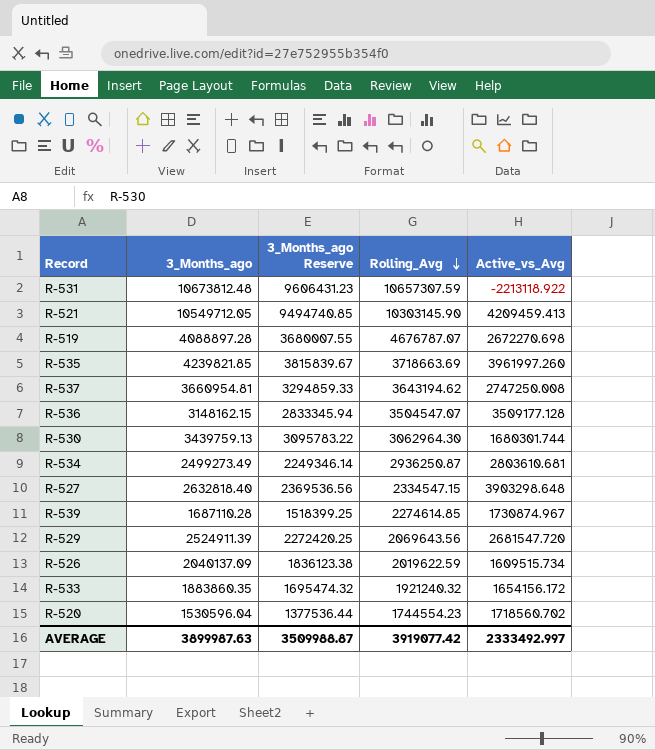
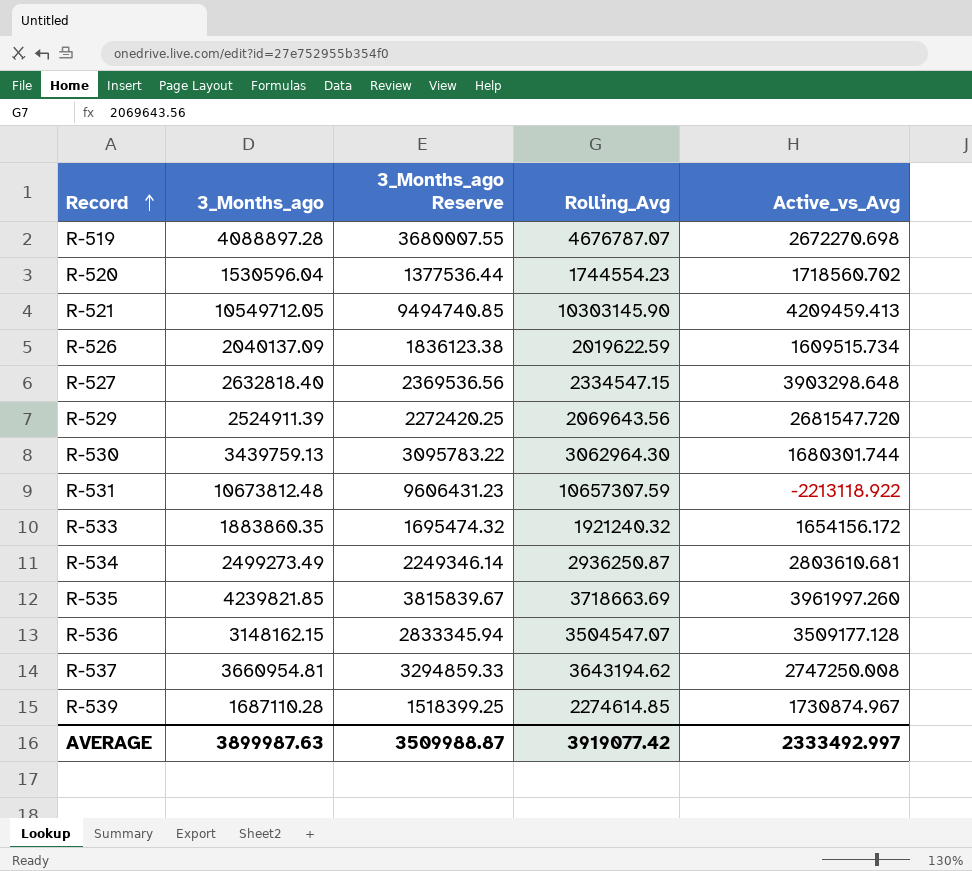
row order: Rolling_Avg descending -> Record ascending

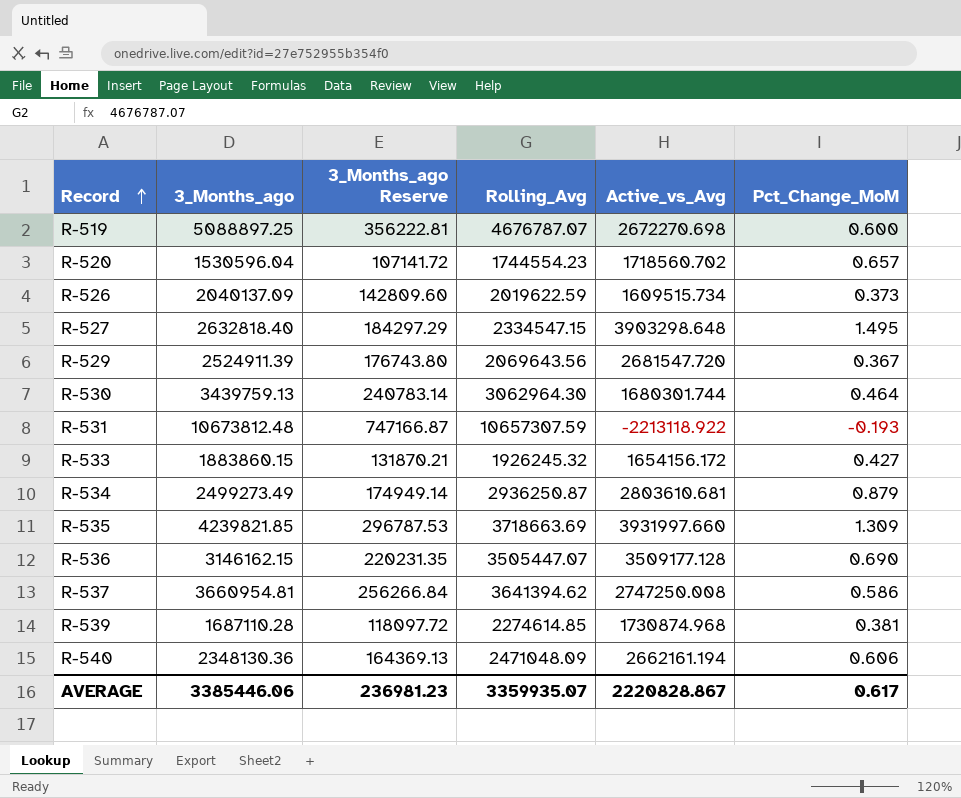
column 3_Months_ago Reserve | formula: [3_Months_ago] * 0.9 -> [3_Months_ago] * 0.07
column Pct_Change_MoM | position: none -> 6
row R-521: 10549712.05 | 9494740.85 | 10303145.90 | 4209459.413 -> none
R-519 | 3_Months_ago: 4088897.28 -> 5088897.25
R-533 | 3_Months_ago: 1883860.35 -> 1883860.15
R-533 | Rolling_Avg: 1921240.32 -> 1926245.32
R-535 | Active_vs_Avg: 3961997.260 -> 3931997.660
R-536 | 3_Months_ago: 3148162.15 -> 3146162.15
R-536 | Rolling_Avg: 3504547.07 -> 3505447.07
R-537 | Rolling_Avg: 3643194.62 -> 3641394.62
R-539 | Active_vs_Avg: 1730874.967 -> 1730874.968
row R-540: none -> 2348130.36 | 164369.13 | 2471048.09 | 2662161.194 | 0.606
AVERAGE | 3_Months_ago: 3899987.63 -> 3385446.06
AVERAGE | 3_Months_ago Reserve: 3509988.87 -> 236981.23
AVERAGE | Rolling_Avg: 3919077.42 -> 3359935.07
AVERAGE | Active_vs_Avg: 2333492.997 -> 2220828.867

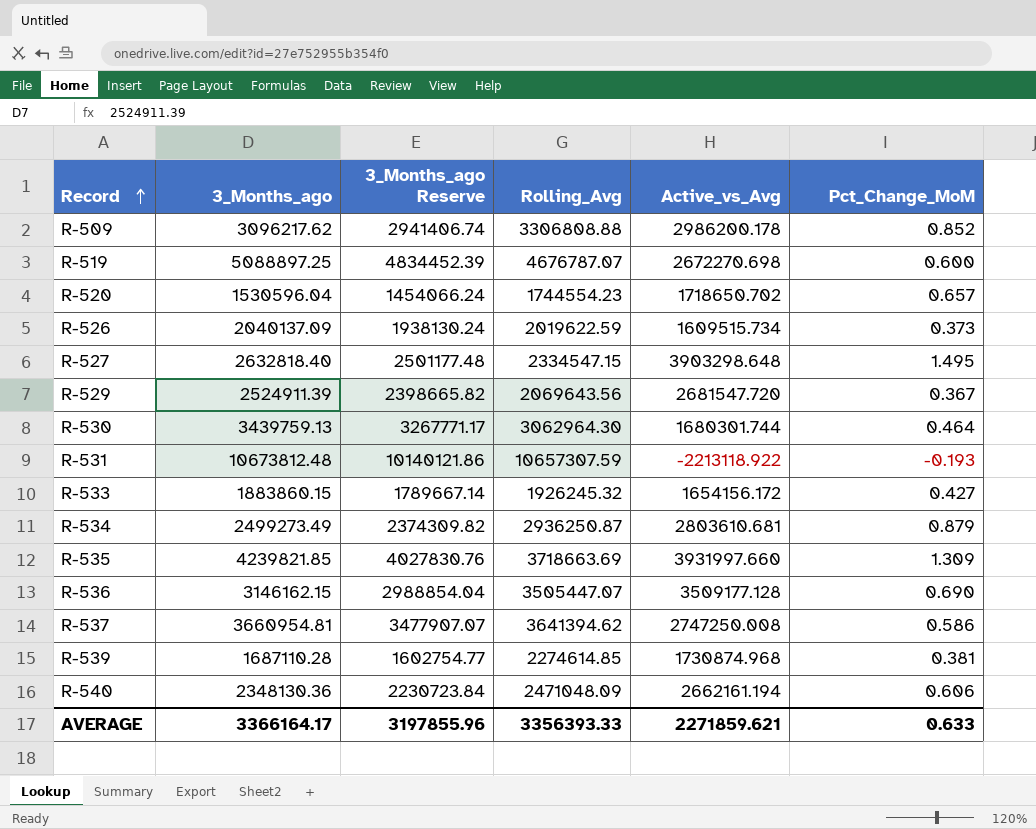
column 3_Months_ago Reserve | formula: [3_Months_ago] * 0.07 -> [3_Months_ago] * 0.95
row R-509: none -> 3096217.62 | 2941406.74 | 3306808.88 | 2986200.178 | 0.852
R-520 | Active_vs_Avg: 1718560.702 -> 1718650.702
AVERAGE | 3_Months_ago: 3385446.06 -> 3366164.17
AVERAGE | 3_Months_ago Reserve: 236981.23 -> 3197855.96
AVERAGE | Rolling_Avg: 3359935.07 -> 3356393.33
AVERAGE | Active_vs_Avg: 2220828.867 -> 2271859.621
AVERAGE | Pct_Change_MoM: 0.617 -> 0.633

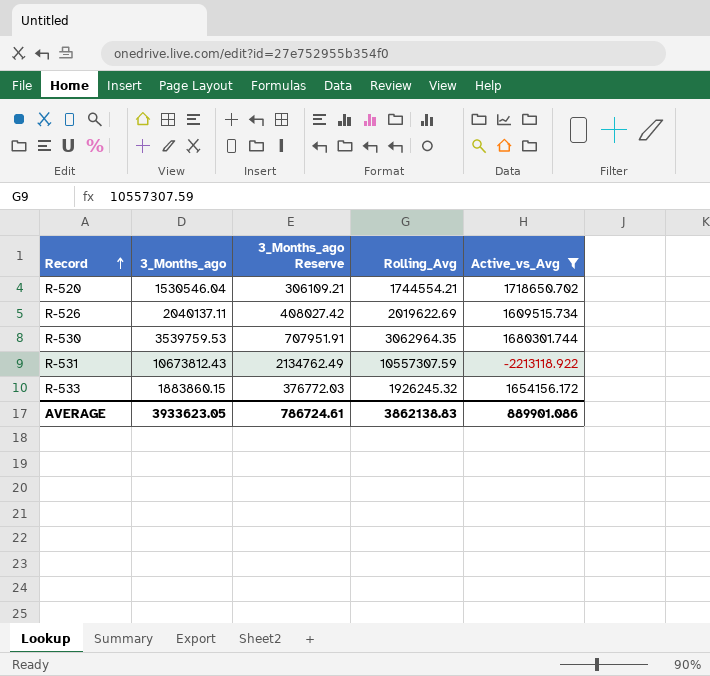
filter: none -> Active_vs_Avg <= 1718650.702
column Pct_Change_MoM | position: 6 -> none
column 3_Months_ago Reserve | formula: [3_Months_ago] * 0.95 -> [3_Months_ago] * 0.2
R-520 | 3_Months_ago: 1530596.04 -> 1530546.04
R-520 | Rolling_Avg: 1744554.23 -> 1744554.21
R-526 | 3_Months_ago: 2040137.09 -> 2040137.11
R-526 | Rolling_Avg: 2019622.59 -> 2019622.69
R-530 | 3_Months_ago: 3439759.13 -> 3539759.53
R-530 | Rolling_Avg: 3062964.30 -> 3062964.35
R-531 | 3_Months_ago: 10673812.48 -> 10673812.43
R-531 | Rolling_Avg: 10657307.59 -> 10557307.59
AVERAGE | 3_Months_ago: 3366164.17 -> 3933623.05
AVERAGE | 3_Months_ago Reserve: 3197855.96 -> 786724.61
AVERAGE | Rolling_Avg: 3356393.33 -> 3862138.83
AVERAGE | Active_vs_Avg: 2271859.621 -> 889901.086

